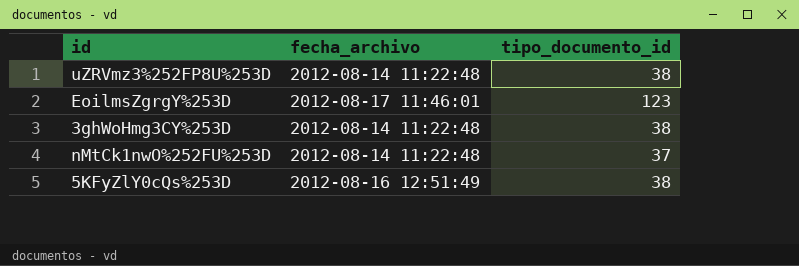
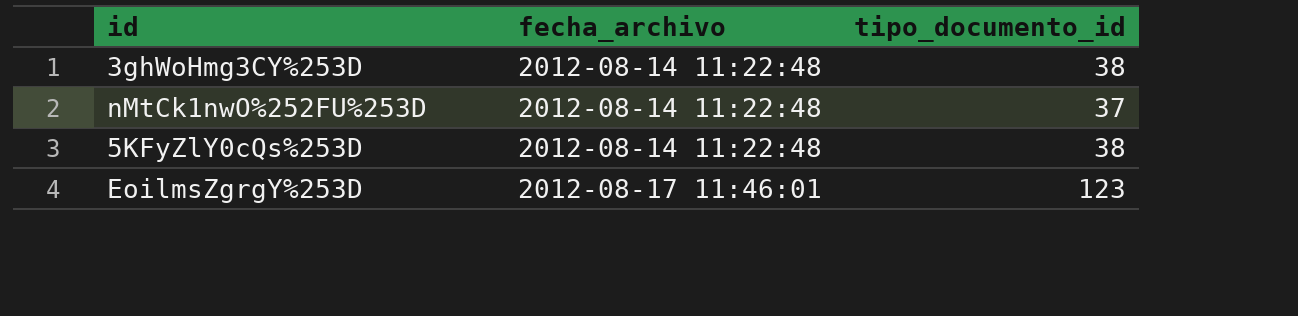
row order: none -> fecha_archivo ascending
row uZRVmz3%252FP8U%253D: 2012-08-14 11:22:48 | 38 -> none
5KFyZlY0cQs%253D | fecha_archivo: 2012-08-16 12:51:49 -> 2012-08-14 11:22:48

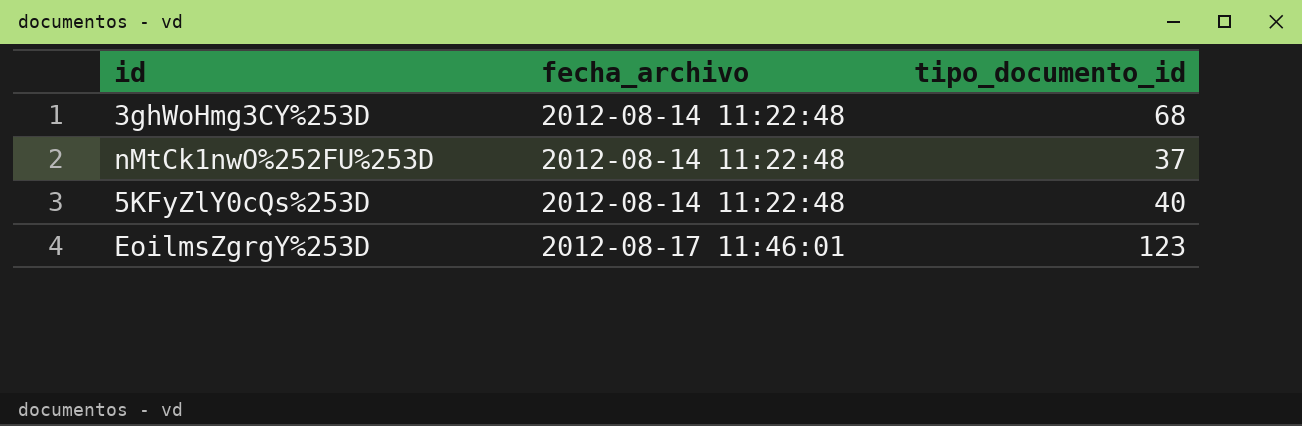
3ghWoHmg3CY%253D | tipo_documento_id: 38 -> 68
5KFyZlY0cQs%253D | tipo_documento_id: 38 -> 40

